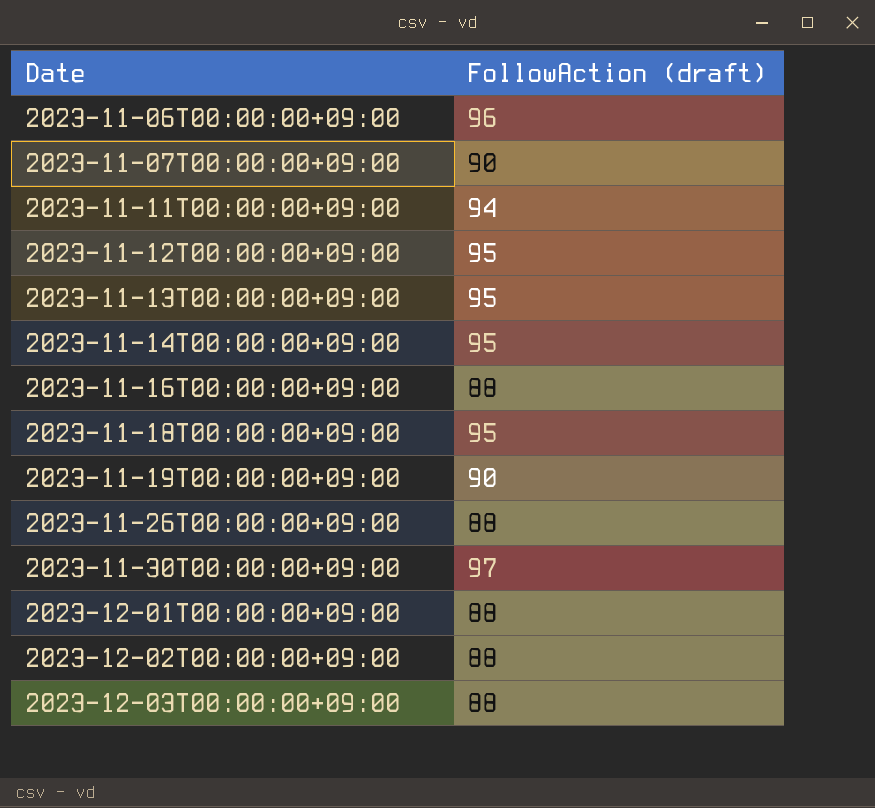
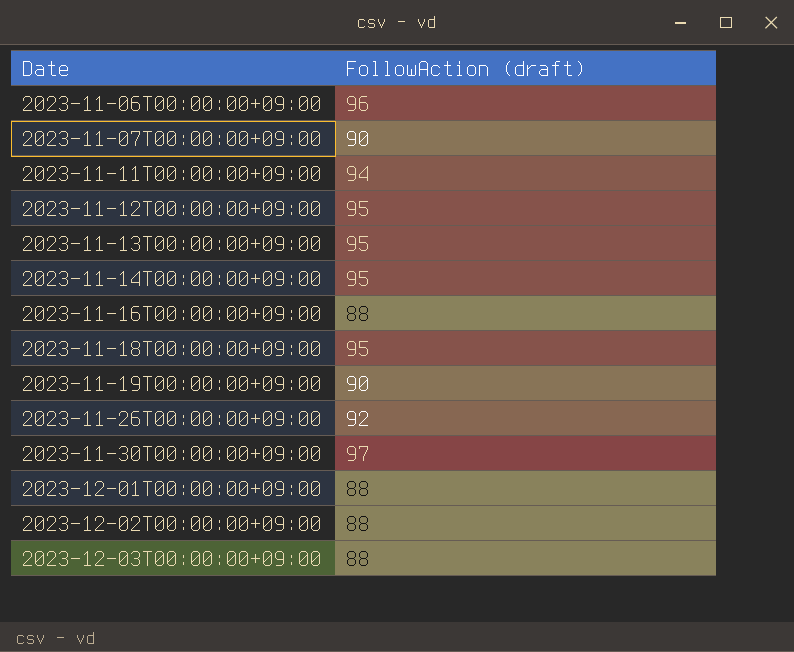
2023-11-26T00:00:00+09:00 | FollowAction (draft): 88 -> 92

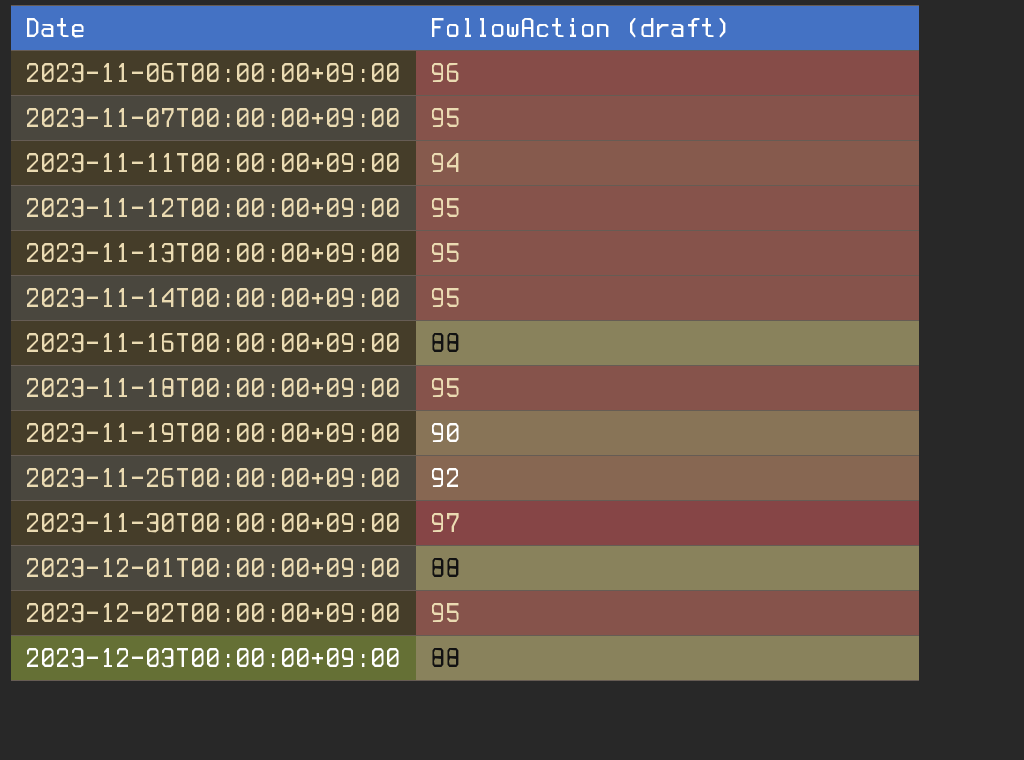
2023-11-07T00:00:00+09:00 | FollowAction (draft): 90 -> 95
2023-12-02T00:00:00+09:00 | FollowAction (draft): 88 -> 95

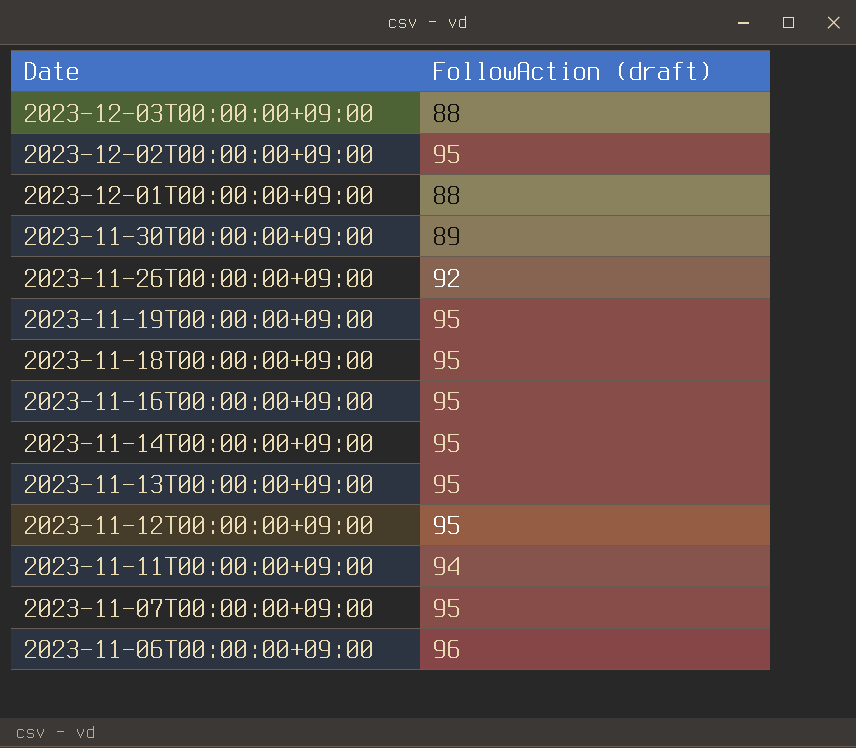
row order: Date ascending -> Date descending
2023-11-30T00:00:00+09:00 | FollowAction (draft): 97 -> 89
2023-11-19T00:00:00+09:00 | FollowAction (draft): 90 -> 95
2023-11-16T00:00:00+09:00 | FollowAction (draft): 88 -> 95

